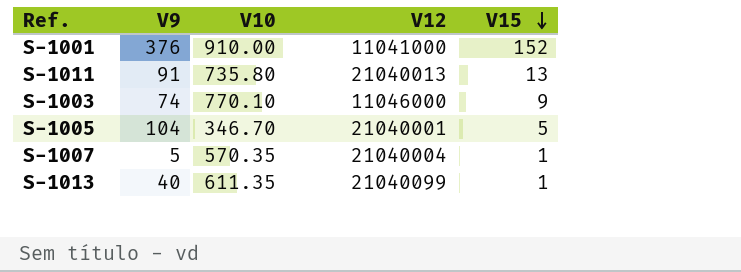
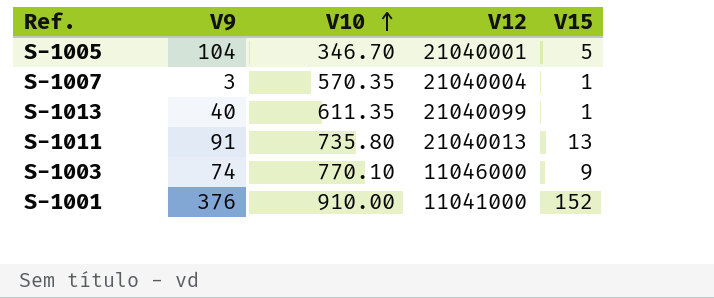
row order: V15 descending -> V10 ascending
S-1007 | V9: 5 -> 3

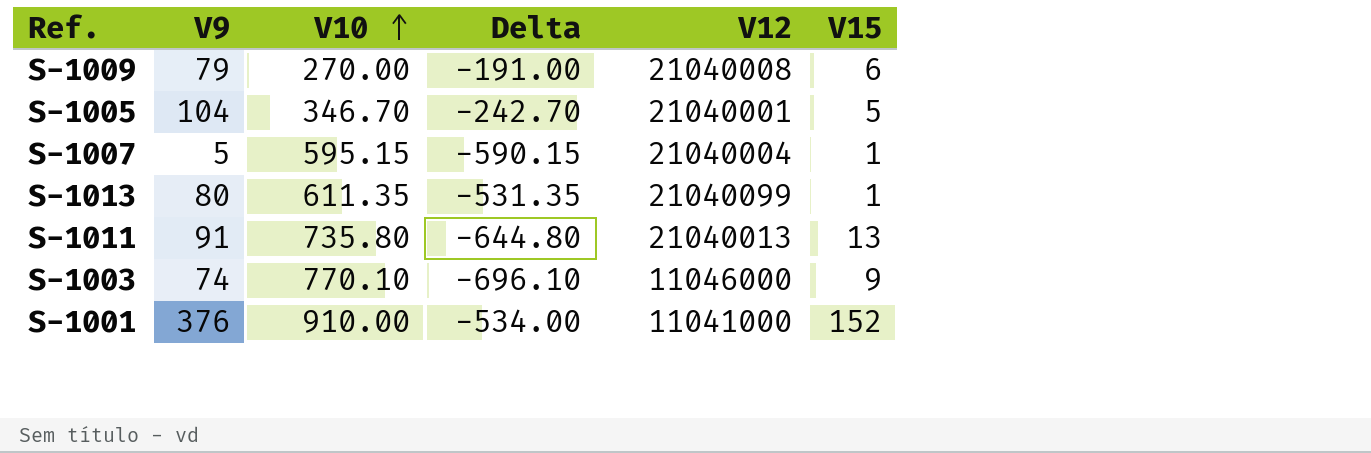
column Delta | formula: none -> [V9] - [V10]
row S-1009: none -> 79 | 270.00 | -191.00 | 21040008 | 6
S-1007 | V9: 3 -> 5
S-1007 | V10: 570.35 -> 595.15
S-1013 | V9: 40 -> 80

